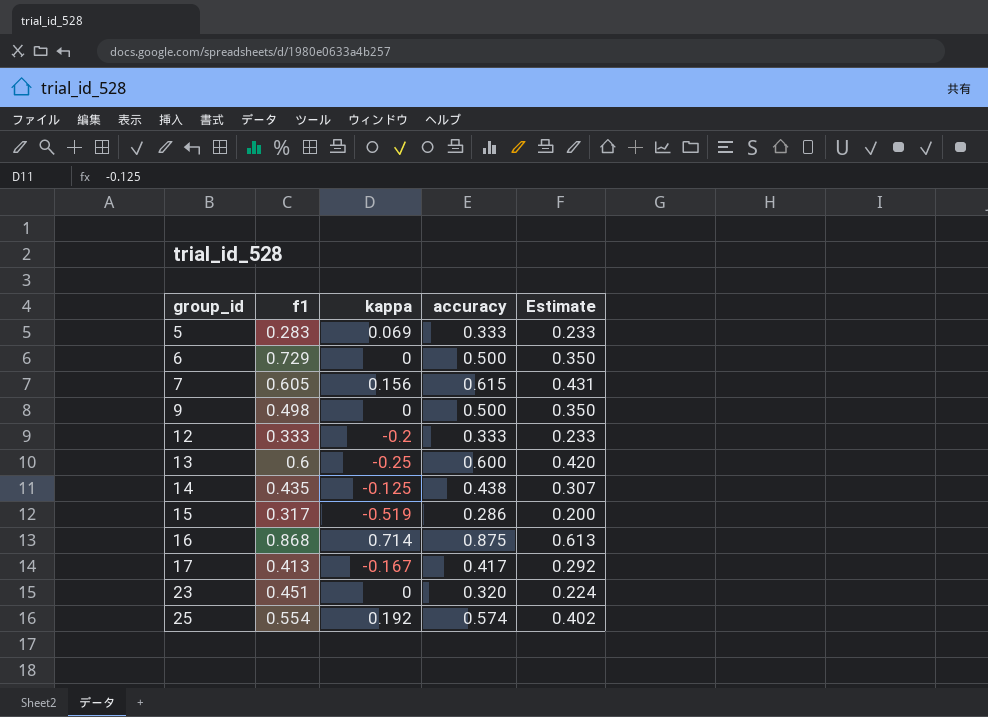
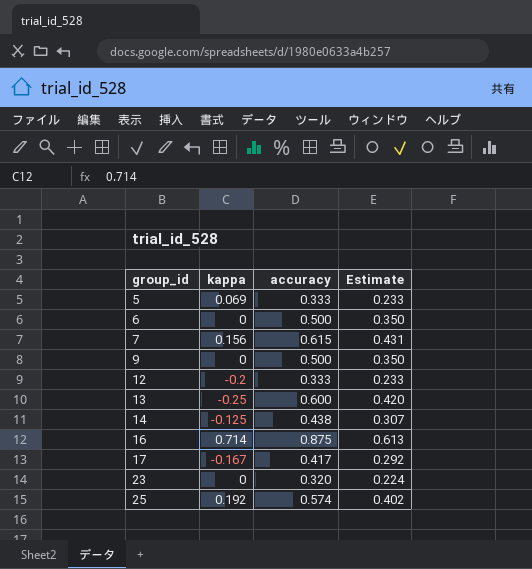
column f1 | position: 2 -> none
row 15: 0.317 | -0.519 | 0.286 | 0.200 -> none

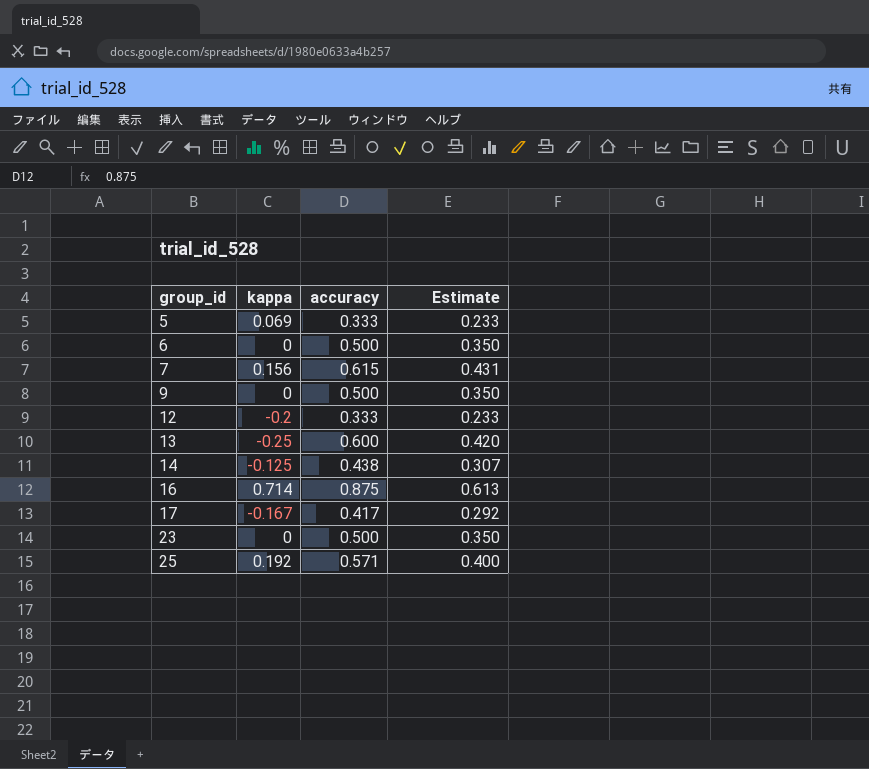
23 | accuracy: 0.320 -> 0.500
23 | Estimate: 0.224 -> 0.350
25 | accuracy: 0.574 -> 0.571
25 | Estimate: 0.402 -> 0.400

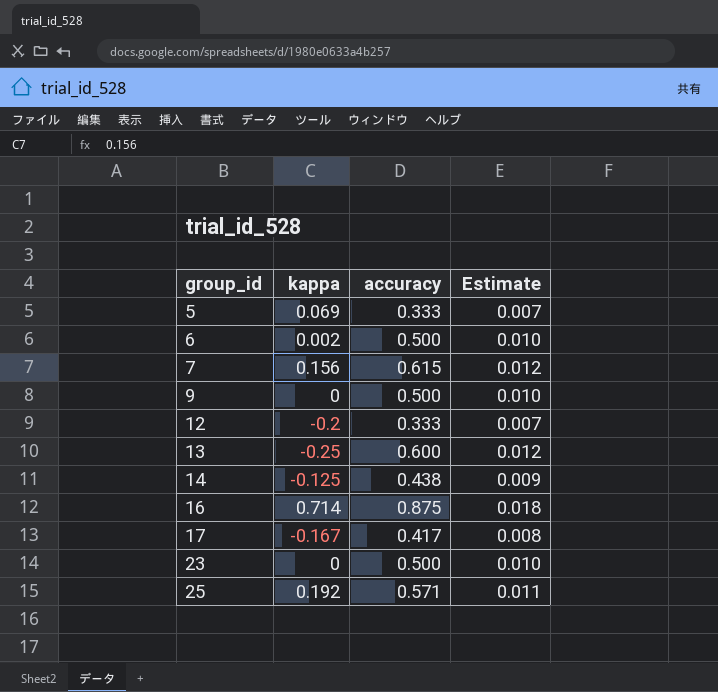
column Estimate | formula: [accuracy] * 0.7 -> [accuracy] * 0.02
6 | kappa: 0 -> 0.002

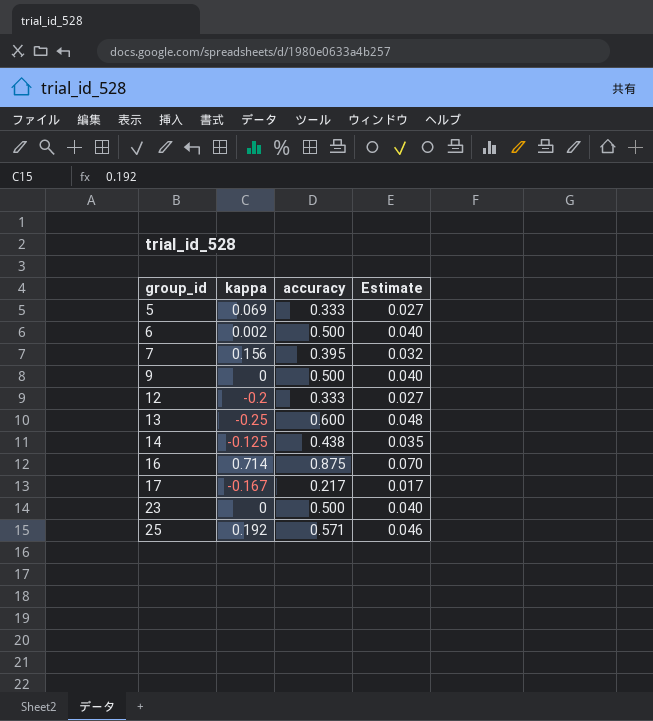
column Estimate | formula: [accuracy] * 0.02 -> [accuracy] * 0.08
7 | accuracy: 0.615 -> 0.395
17 | accuracy: 0.417 -> 0.217

